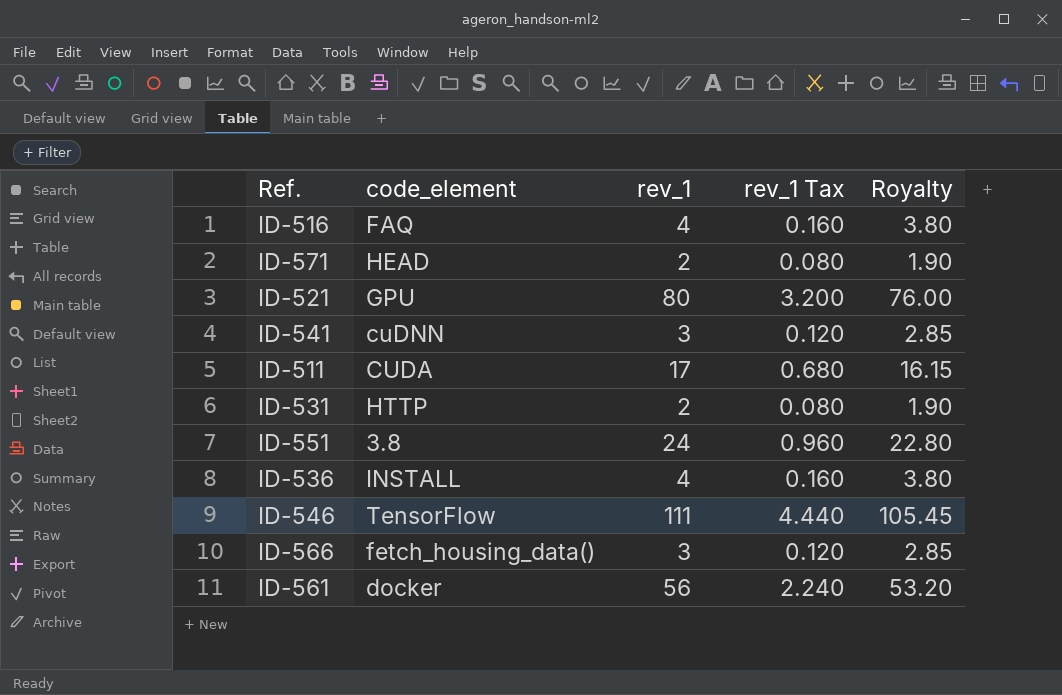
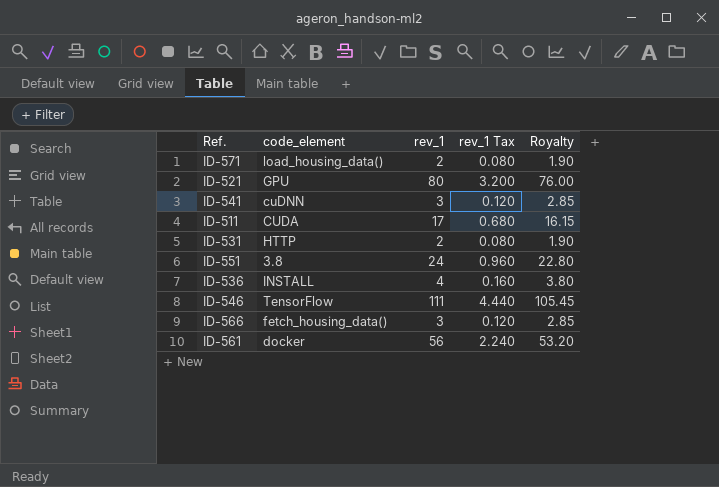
row ID-516: FAQ | 4 | 0.160 | 3.80 -> none
ID-571 | code_element: HEAD -> load_housing_data()

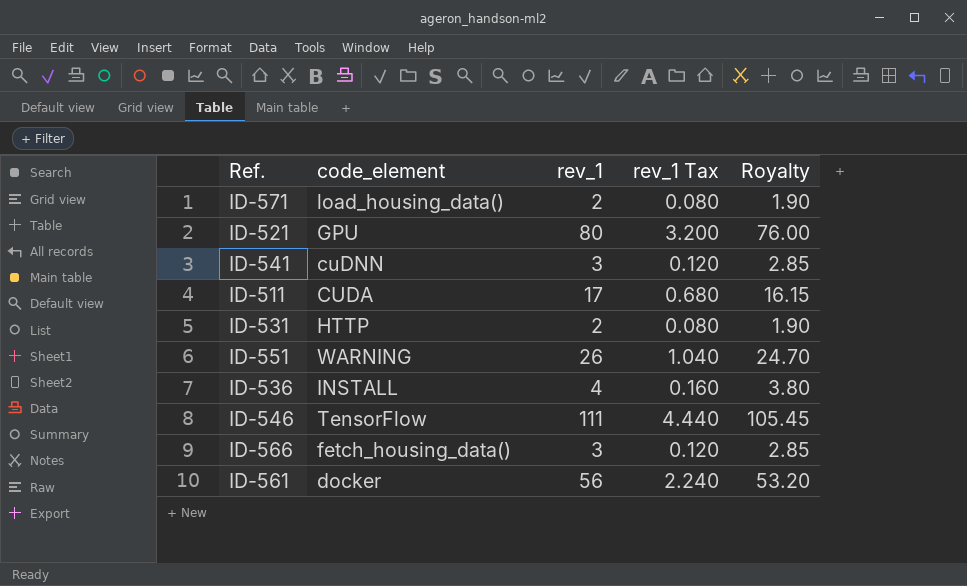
ID-551 | code_element: 3.8 -> WARNING
ID-551 | rev_1: 24 -> 26
ID-551 | rev_1 Tax: 0.960 -> 1.040
ID-551 | Royalty: 22.80 -> 24.70

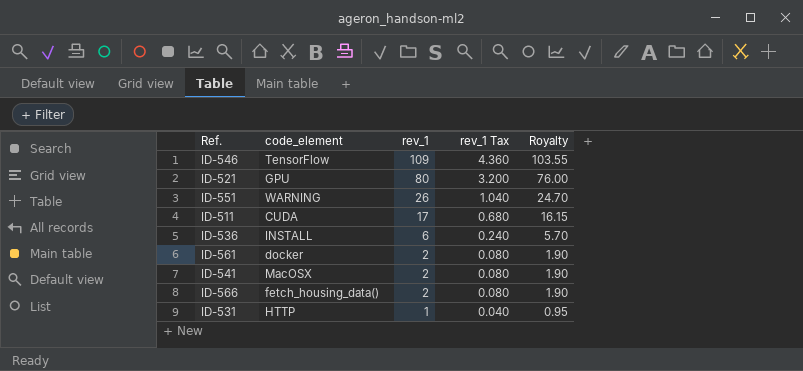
row order: none -> rev_1 descending
row ID-571: load_housing_data() | 2 | 0.080 | 1.90 -> none
ID-546 | rev_1: 111 -> 109
ID-546 | rev_1 Tax: 4.440 -> 4.360
ID-546 | Royalty: 105.45 -> 103.55
ID-536 | rev_1: 4 -> 6
ID-536 | rev_1 Tax: 0.160 -> 0.240
ID-536 | Royalty: 3.80 -> 5.70
ID-561 | rev_1: 56 -> 2
ID-561 | rev_1 Tax: 2.240 -> 0.080
ID-561 | Royalty: 53.20 -> 1.90
ID-541 | code_element: cuDNN -> MacOSX
ID-541 | rev_1: 3 -> 2
ID-541 | rev_1 Tax: 0.120 -> 0.080
ID-541 | Royalty: 2.85 -> 1.90
ID-566 | rev_1: 3 -> 2
ID-566 | rev_1 Tax: 0.120 -> 0.080
ID-566 | Royalty: 2.85 -> 1.90
ID-531 | rev_1: 2 -> 1
ID-531 | rev_1 Tax: 0.080 -> 0.040
ID-531 | Royalty: 1.90 -> 0.95

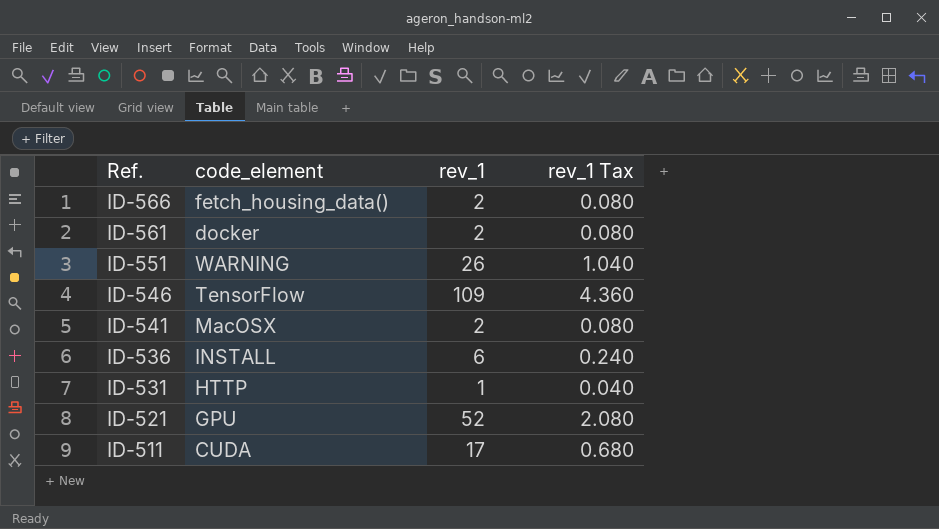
row order: rev_1 descending -> Ref. descending
column Royalty | formula: [rev_1] * 0.95 -> none
ID-521 | rev_1: 80 -> 52
ID-521 | rev_1 Tax: 3.200 -> 2.080

